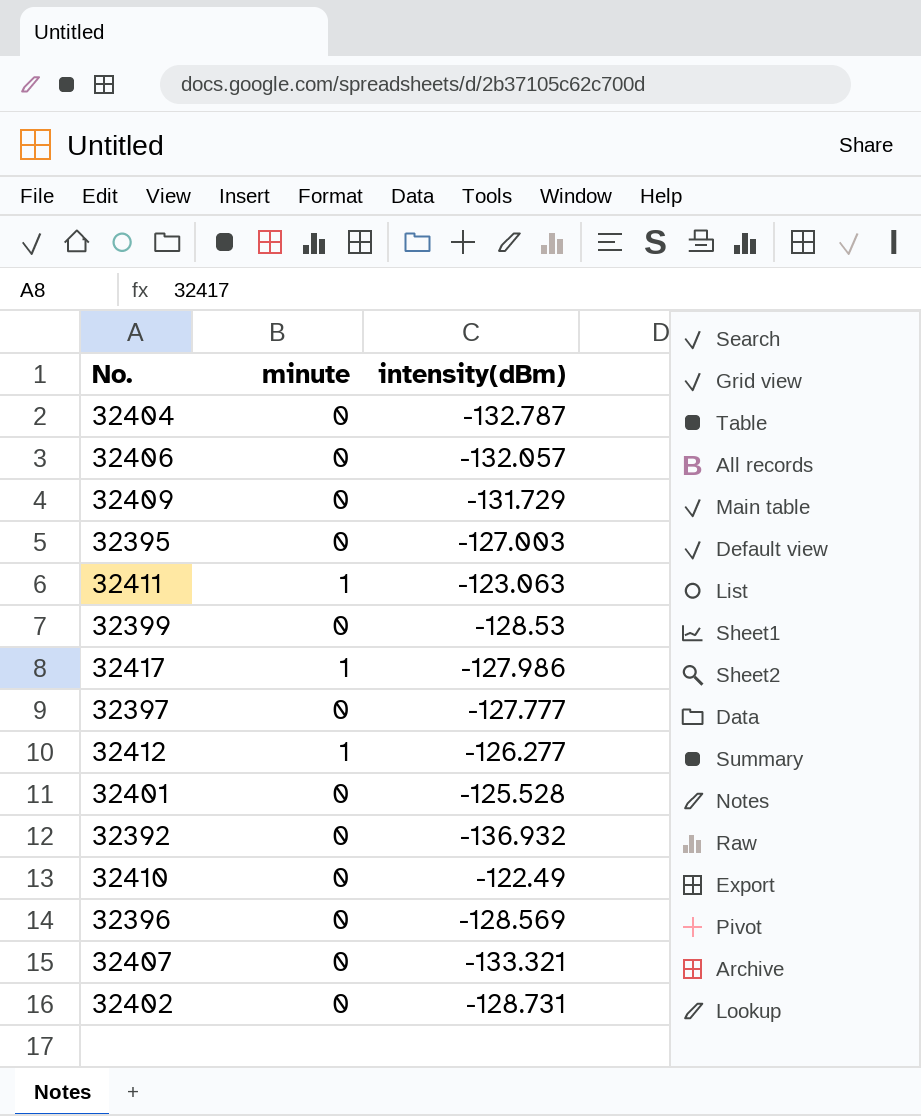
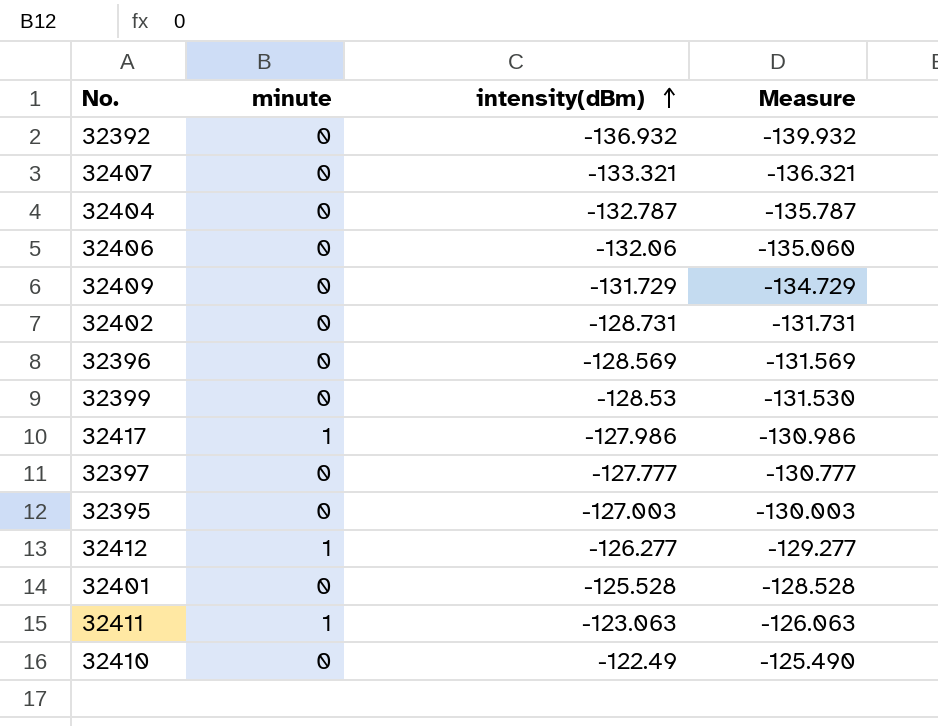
row order: none -> intensity(dBm) ascending
column Measure | formula: none -> [intensity(dBm)] - 3
32406 | intensity(dBm): -132.057 -> -132.06

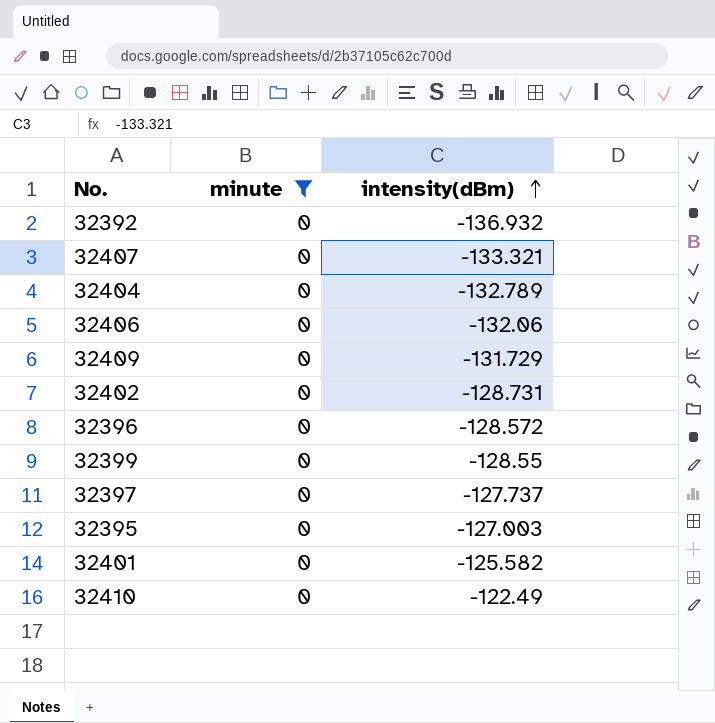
filter: none -> minute = 0
column Measure | formula: [intensity(dBm)] - 3 -> none
32404 | intensity(dBm): -132.787 -> -132.789
32396 | intensity(dBm): -128.569 -> -128.572
32399 | intensity(dBm): -128.53 -> -128.55
32397 | intensity(dBm): -127.777 -> -127.737
32401 | intensity(dBm): -125.528 -> -125.582

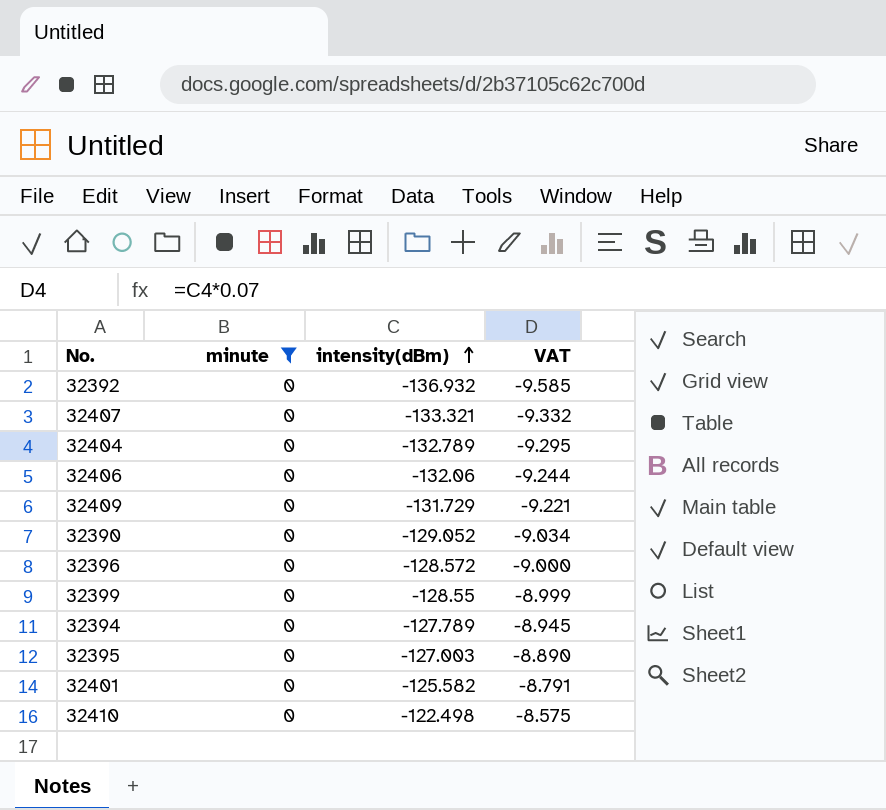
column VAT | formula: none -> [intensity(dBm)] * 0.07
row 32402: 0 | -128.731 -> none
row 32397: 0 | -127.737 -> none
row 32390: none -> 0 | -129.052 | -9.034
row 32394: none -> 0 | -127.789 | -8.945
32410 | intensity(dBm): -122.49 -> -122.498

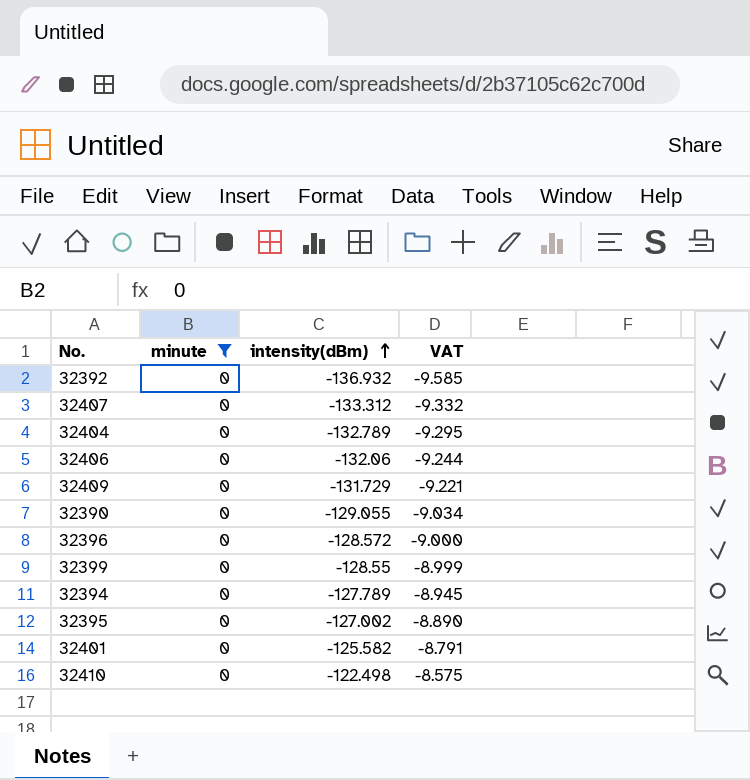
32407 | intensity(dBm): -133.321 -> -133.312
32390 | intensity(dBm): -129.052 -> -129.055
32395 | intensity(dBm): -127.003 -> -127.002

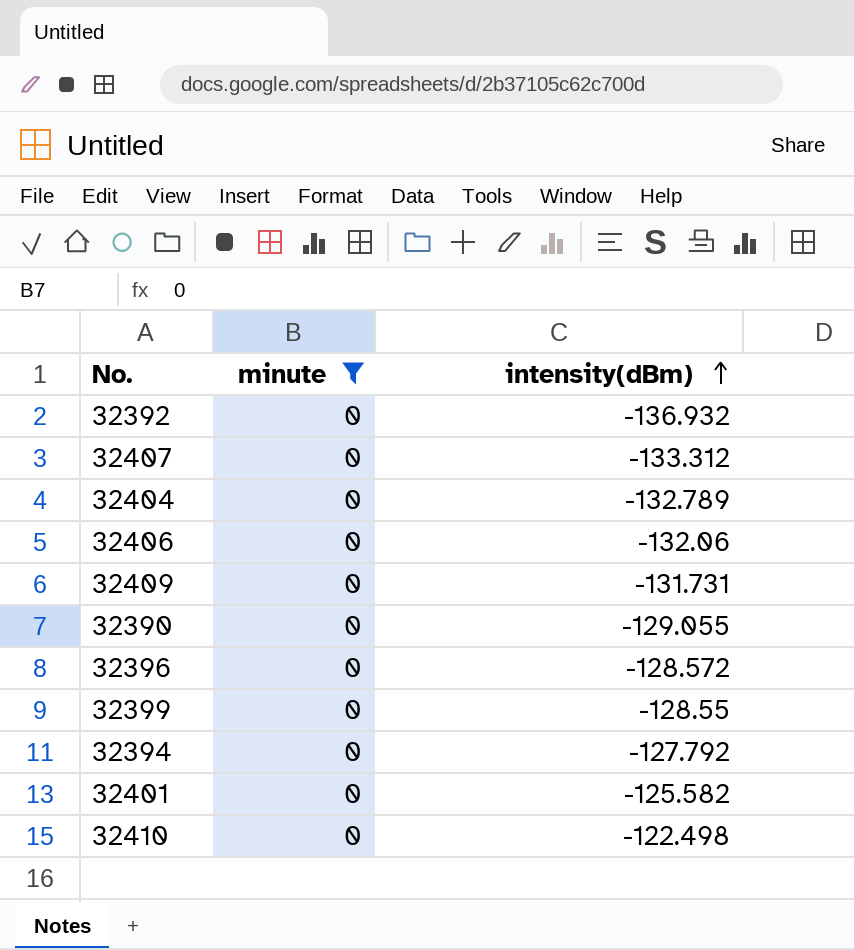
column VAT | formula: [intensity(dBm)] * 0.07 -> none
row 32395: 0 | -127.002 | -8.890 -> none
32409 | intensity(dBm): -131.729 -> -131.731
32394 | intensity(dBm): -127.789 -> -127.792

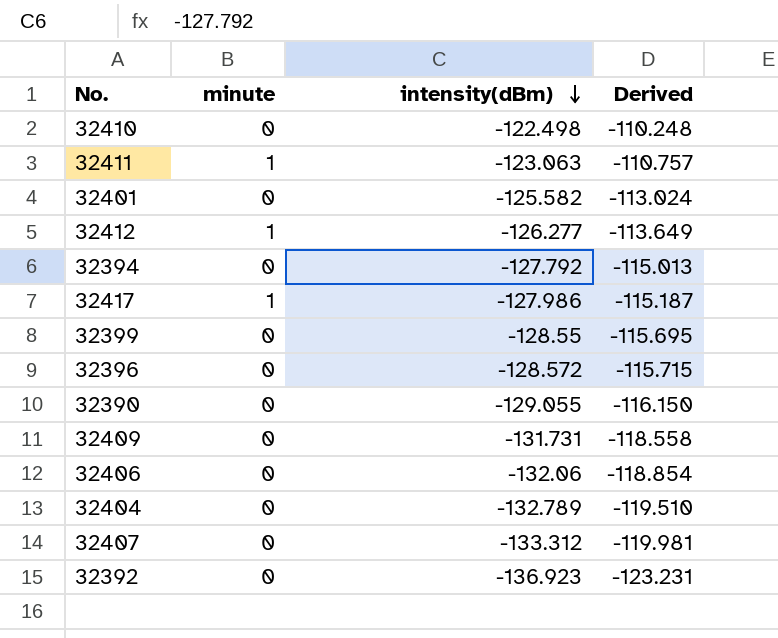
filter: minute = 0 -> none
row order: intensity(dBm) ascending -> intensity(dBm) descending
column Derived | formula: none -> [intensity(dBm)] * 0.9
32392 | intensity(dBm): -136.932 -> -136.923

